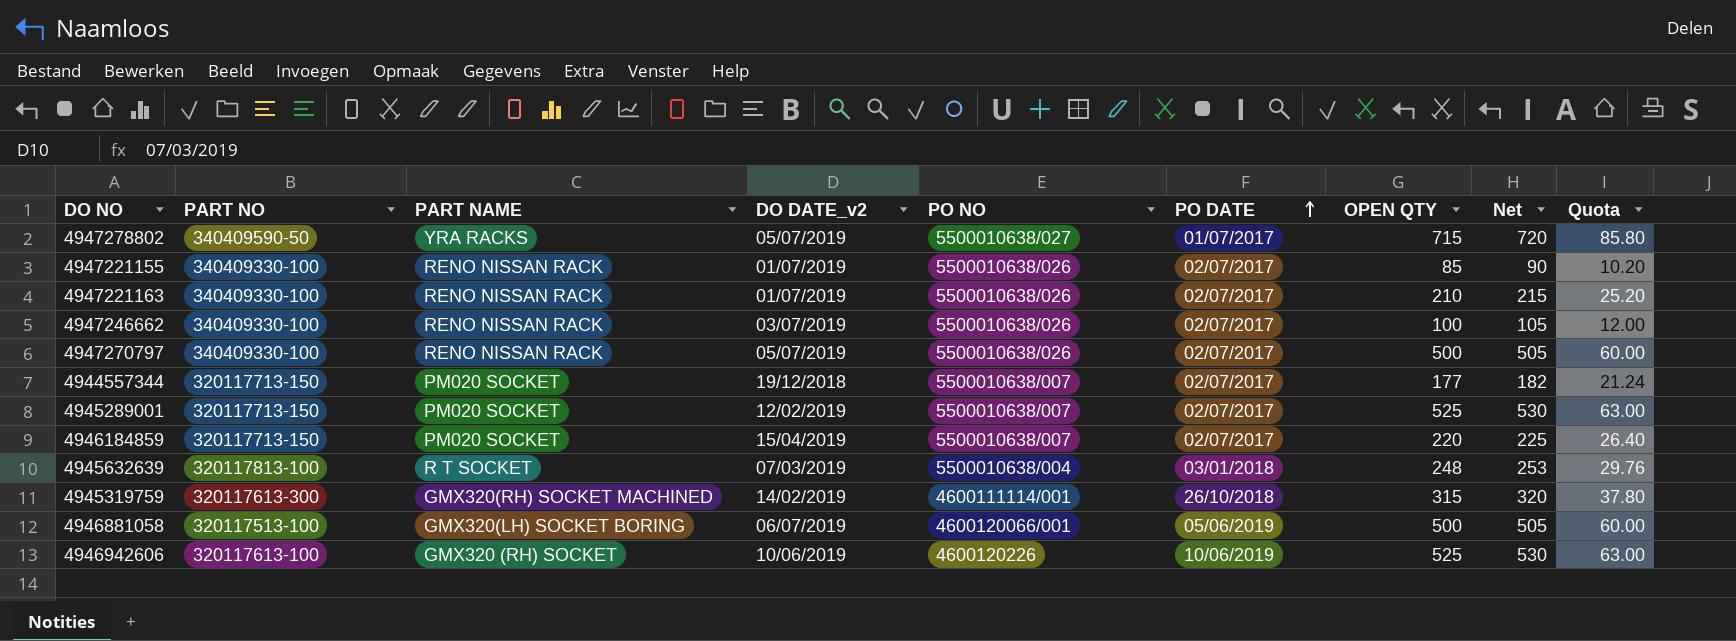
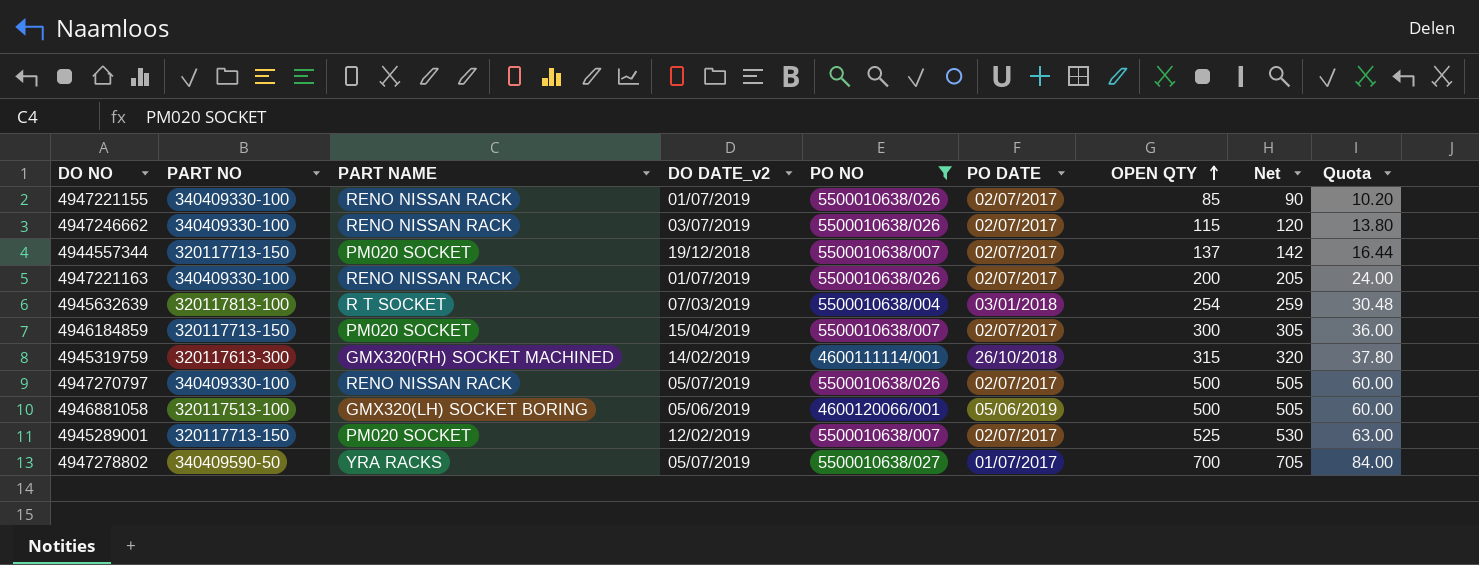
filter: none -> PO NO != 4600120226
row order: PO DATE ascending -> OPEN QTY ascending
4947246662 | OPEN QTY: 100 -> 115
4947246662 | Net: 105 -> 120
4947246662 | Quota: 12.00 -> 13.80
4944557344 | OPEN QTY: 177 -> 137
4944557344 | Net: 182 -> 142
4944557344 | Quota: 21.24 -> 16.44
4947221163 | OPEN QTY: 210 -> 200
4947221163 | Net: 215 -> 205
4947221163 | Quota: 25.20 -> 24.00
4945632639 | OPEN QTY: 248 -> 254
4945632639 | Net: 253 -> 259
4945632639 | Quota: 29.76 -> 30.48
4946184859 | OPEN QTY: 220 -> 300
4946184859 | Net: 225 -> 305
4946184859 | Quota: 26.40 -> 36.00
4946881058 | DO DATE_v2: 06/07/2019 -> 05/06/2019
4947278802 | OPEN QTY: 715 -> 700
4947278802 | Net: 720 -> 705
4947278802 | Quota: 85.80 -> 84.00

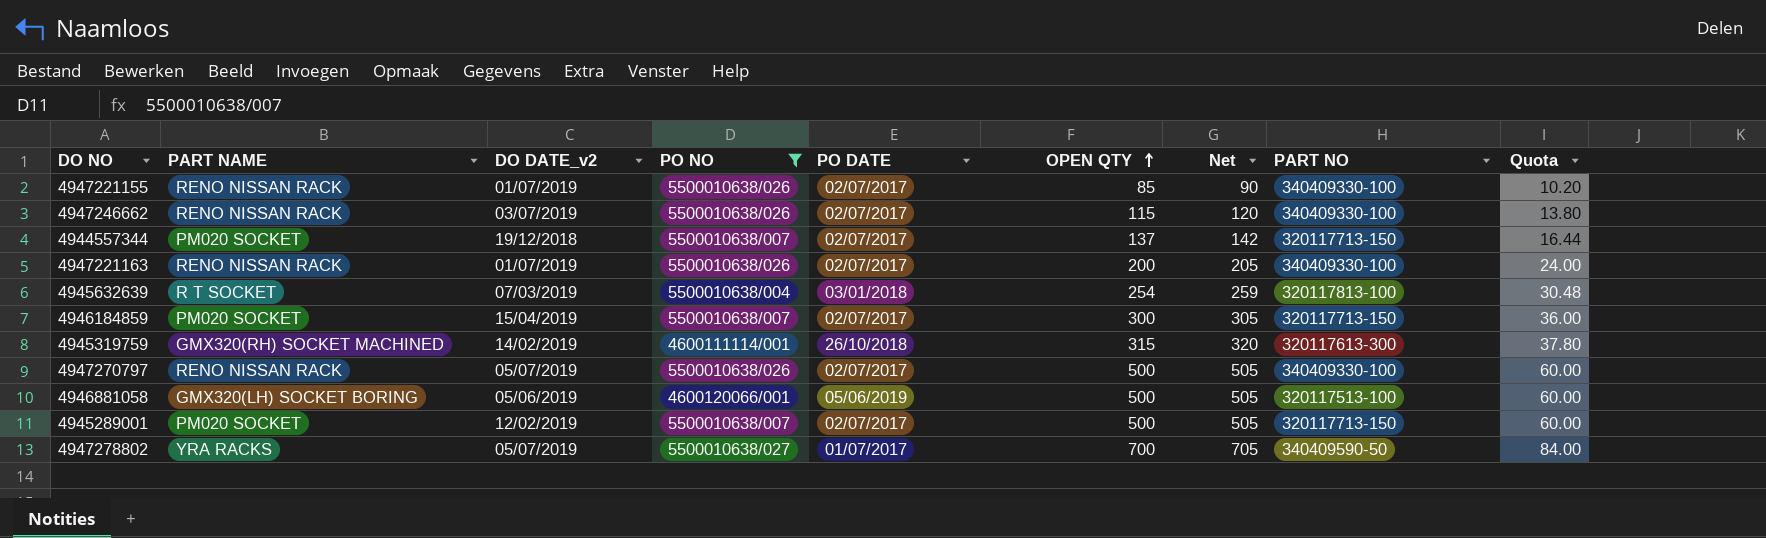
column PART NO | position: 2 -> 8
4945289001 | OPEN QTY: 525 -> 500
4945289001 | Net: 530 -> 505
4945289001 | Quota: 63.00 -> 60.00

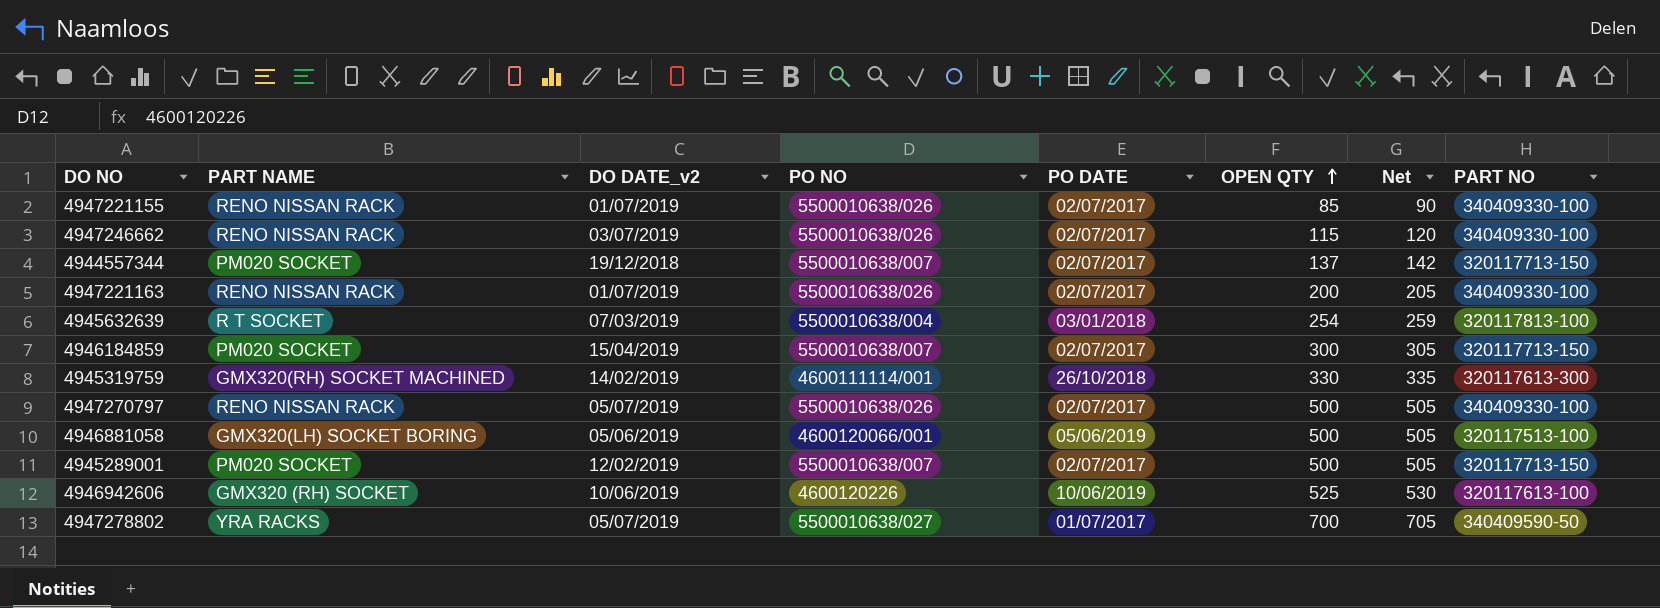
filter: PO NO != 4600120226 -> none
column Quota | formula: [OPEN QTY] * 0.12 -> none
4945319759 | OPEN QTY: 315 -> 330
4945319759 | Net: 320 -> 335

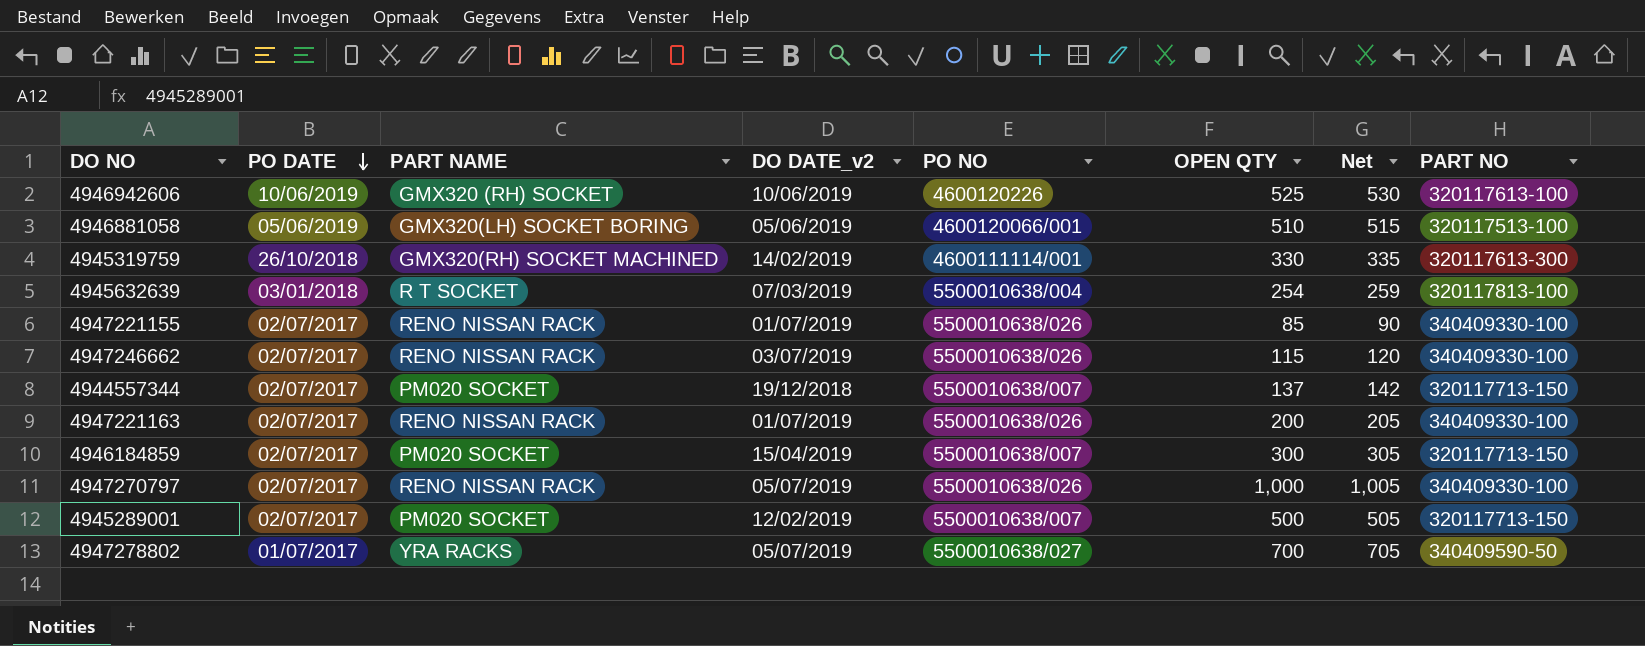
row order: OPEN QTY ascending -> PO DATE descending
column PO DATE | position: 5 -> 2
4946881058 | OPEN QTY: 500 -> 510
4946881058 | Net: 505 -> 515
4947270797 | OPEN QTY: 500 -> 1,000
4947270797 | Net: 505 -> 1,005

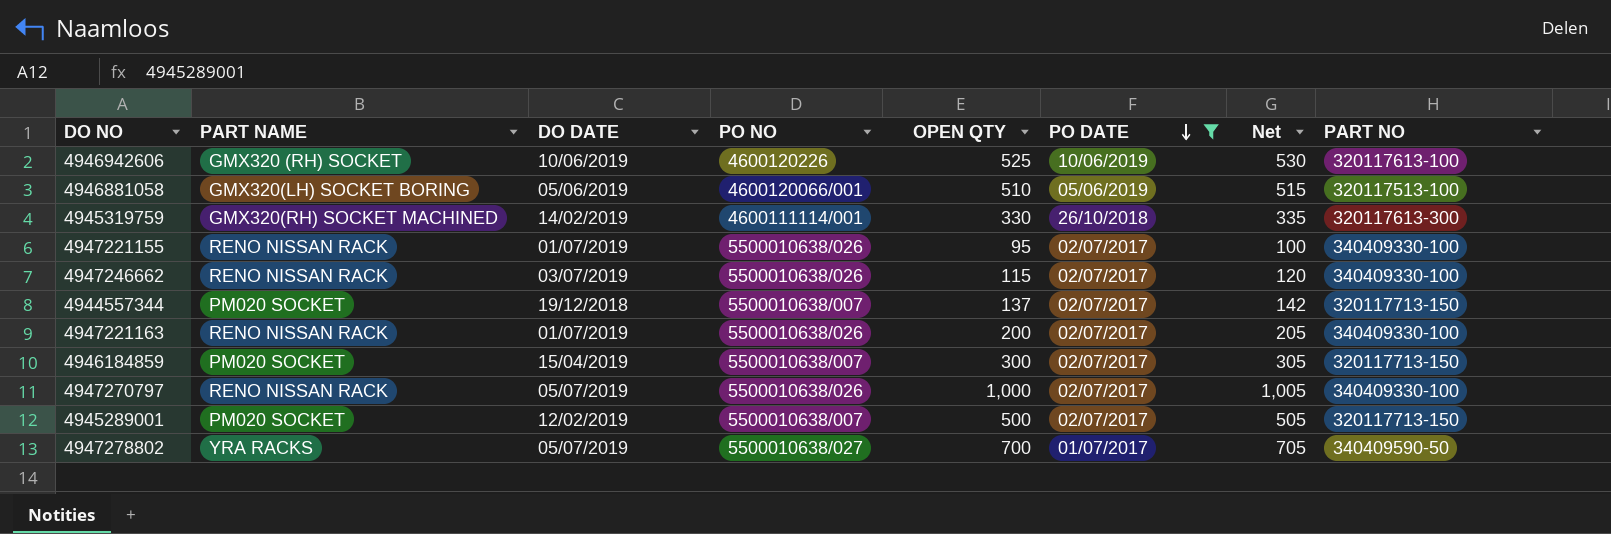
filter: none -> PO DATE != 03/01/2018
column name: DO DATE_v2 -> DO DATE
column PO DATE | position: 2 -> 6
4947221155 | OPEN QTY: 85 -> 95
4947221155 | Net: 90 -> 100

